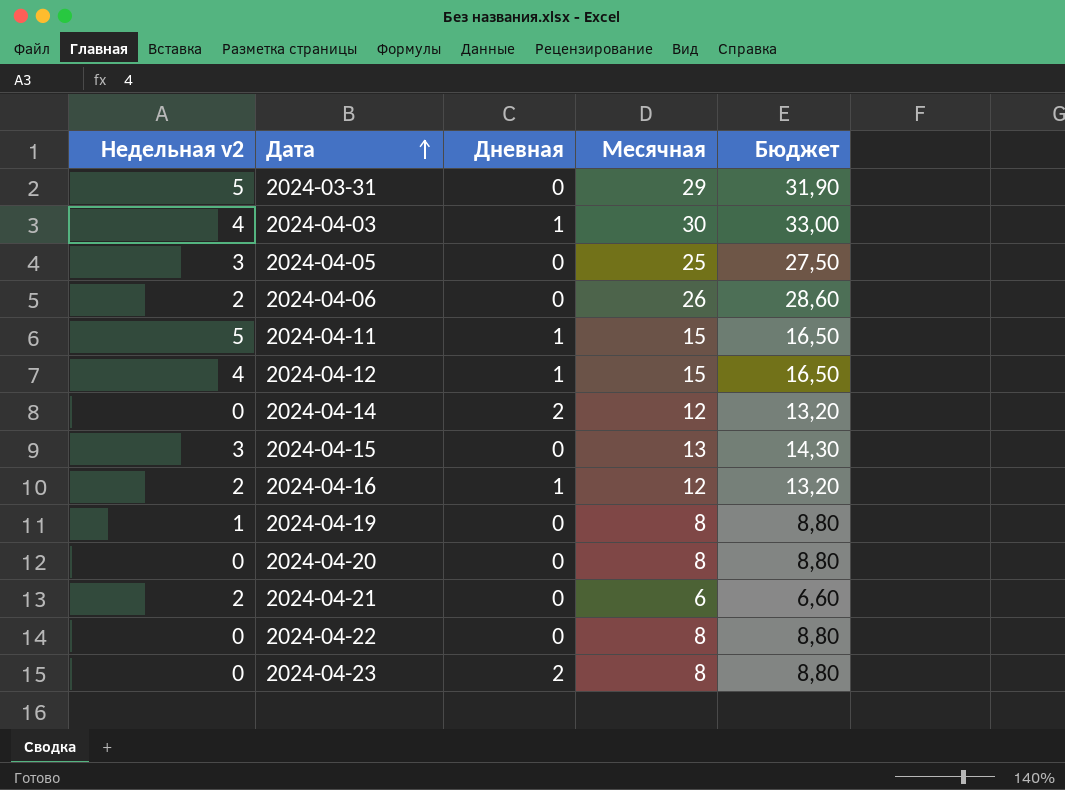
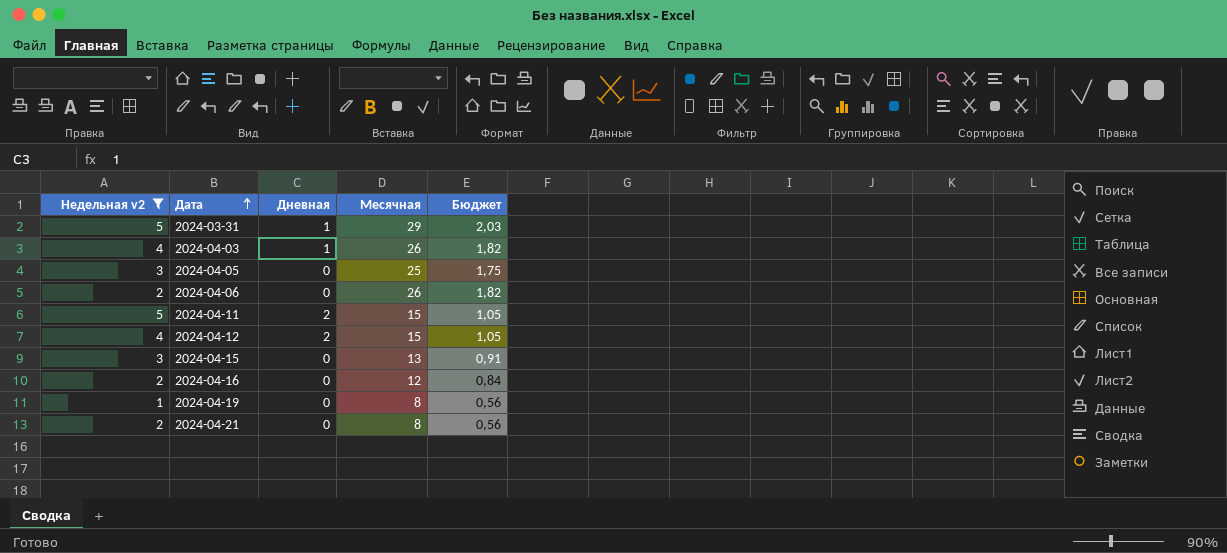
filter: none -> Недельная v2 != 0
column Бюджет | formula: [Месячная] * 1,1 -> [Месячная] * 0,07
2024-03-31 | Дневная: 0 -> 1
2024-04-03 | Месячная: 30 -> 26
2024-04-11 | Дневная: 1 -> 2
2024-04-12 | Дневная: 1 -> 2
2024-04-16 | Дневная: 1 -> 0
2024-04-21 | Месячная: 6 -> 8

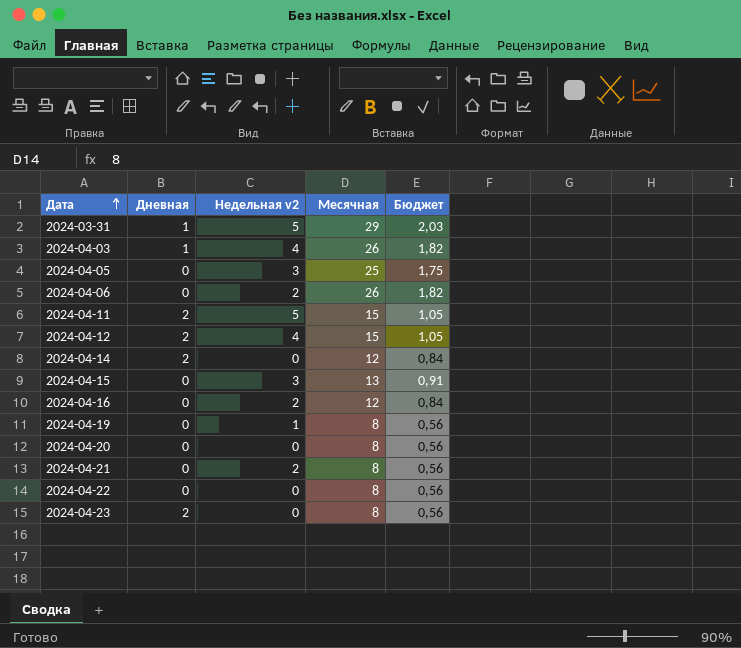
filter: Недельная v2 != 0 -> none
column Недельная v2 | position: 1 -> 3

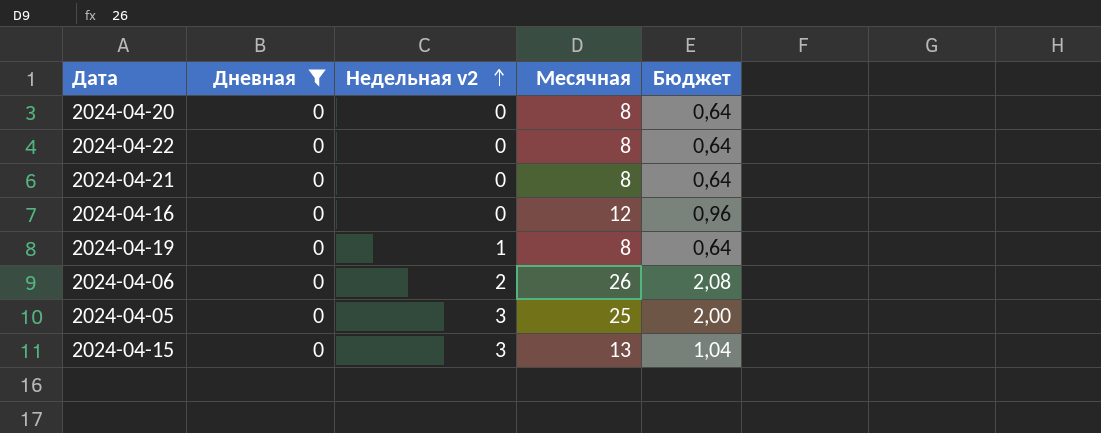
filter: none -> Дневная = 0
row order: Дата ascending -> Недельная v2 ascending
column Бюджет | formula: [Месячная] * 0,07 -> [Месячная] * 0,08
2024-04-21 | Недельная v2: 2 -> 0
2024-04-16 | Недельная v2: 2 -> 0

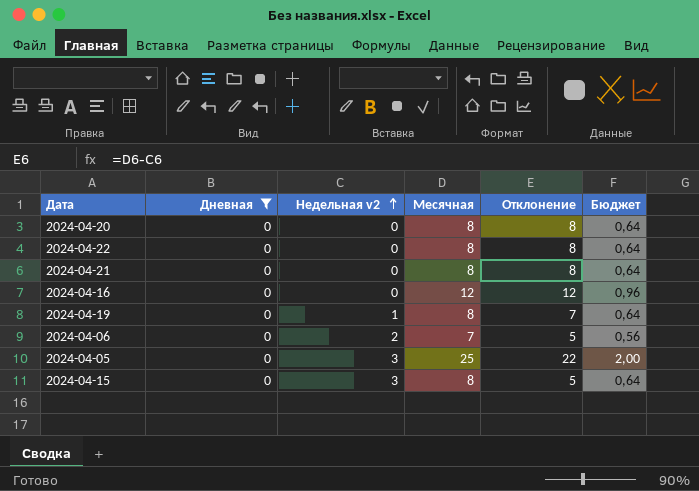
column Отклонение | formula: none -> [Месячная] - [Недельная v2]
2024-04-06 | Месячная: 26 -> 7
2024-04-06 | Бюджет: 2,08 -> 0,56
2024-04-15 | Месячная: 13 -> 8
2024-04-15 | Бюджет: 1,04 -> 0,64

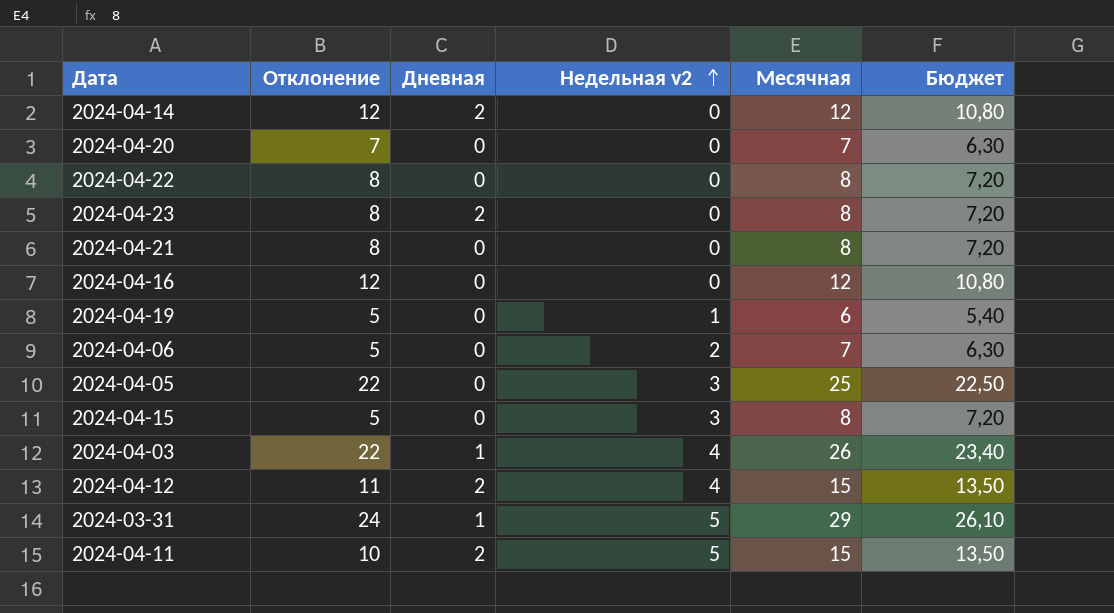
filter: Дневная = 0 -> none
column Отклонение | position: 5 -> 2
column Бюджет | formula: [Месячная] * 0,08 -> [Месячная] * 0,9
2024-04-20 | Отклонение: 8 -> 7
2024-04-20 | Месячная: 8 -> 7
2024-04-19 | Отклонение: 7 -> 5
2024-04-19 | Месячная: 8 -> 6

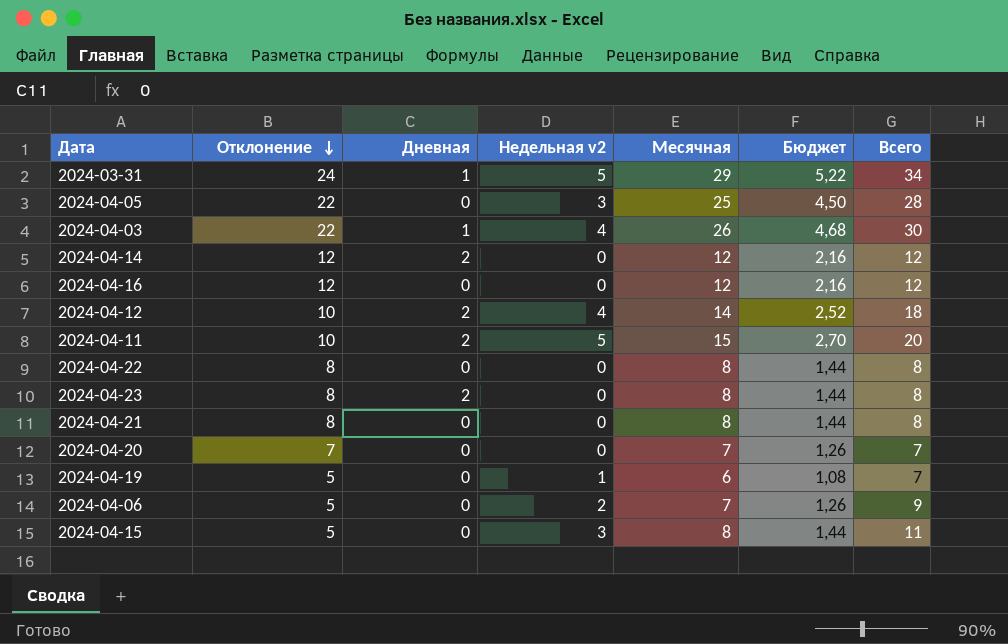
row order: Недельная v2 ascending -> Отклонение descending
column Бюджет | formula: [Месячная] * 0,9 -> [Месячная] * 0,18
column Всего | formula: none -> [Недельная v2] + [Месячная]
2024-04-12 | Отклонение: 11 -> 10
2024-04-12 | Месячная: 15 -> 14

